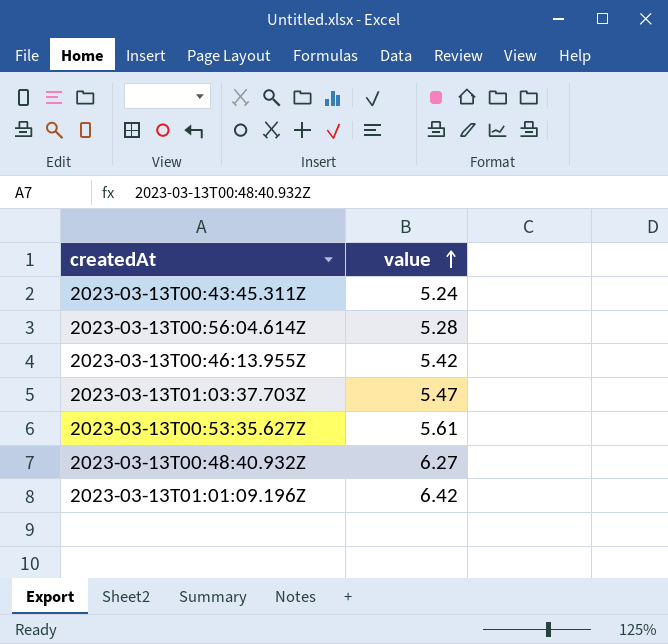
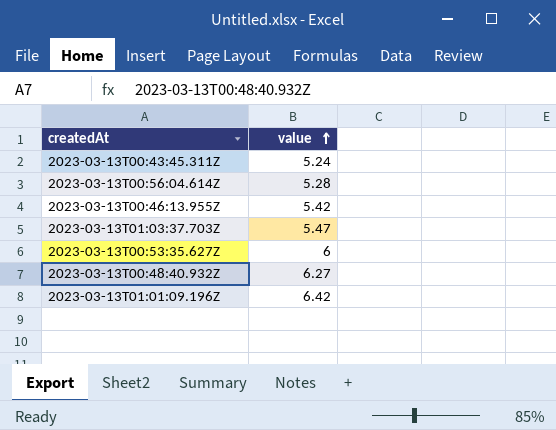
2023-03-13T00:53:35.627Z | value: 5.61 -> 6

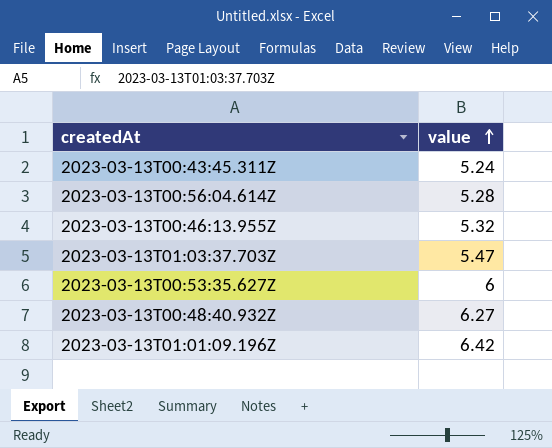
2023-03-13T00:46:13.955Z | value: 5.42 -> 5.32

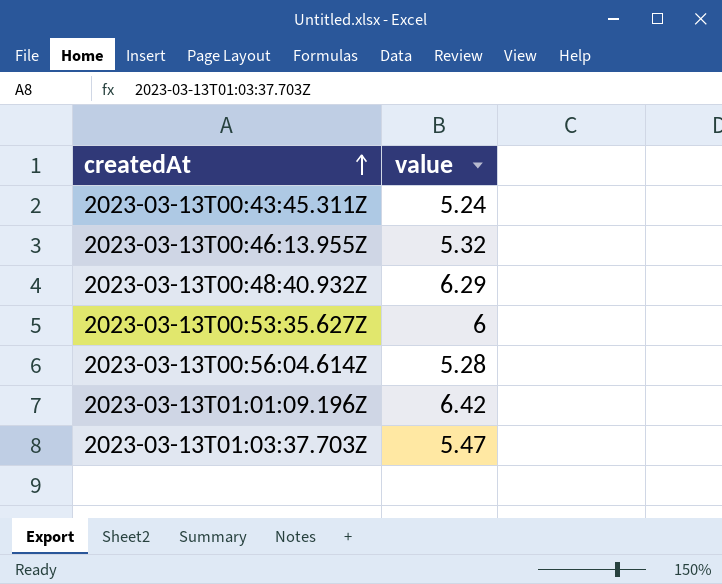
row order: value ascending -> createdAt ascending
2023-03-13T00:48:40.932Z | value: 6.27 -> 6.29

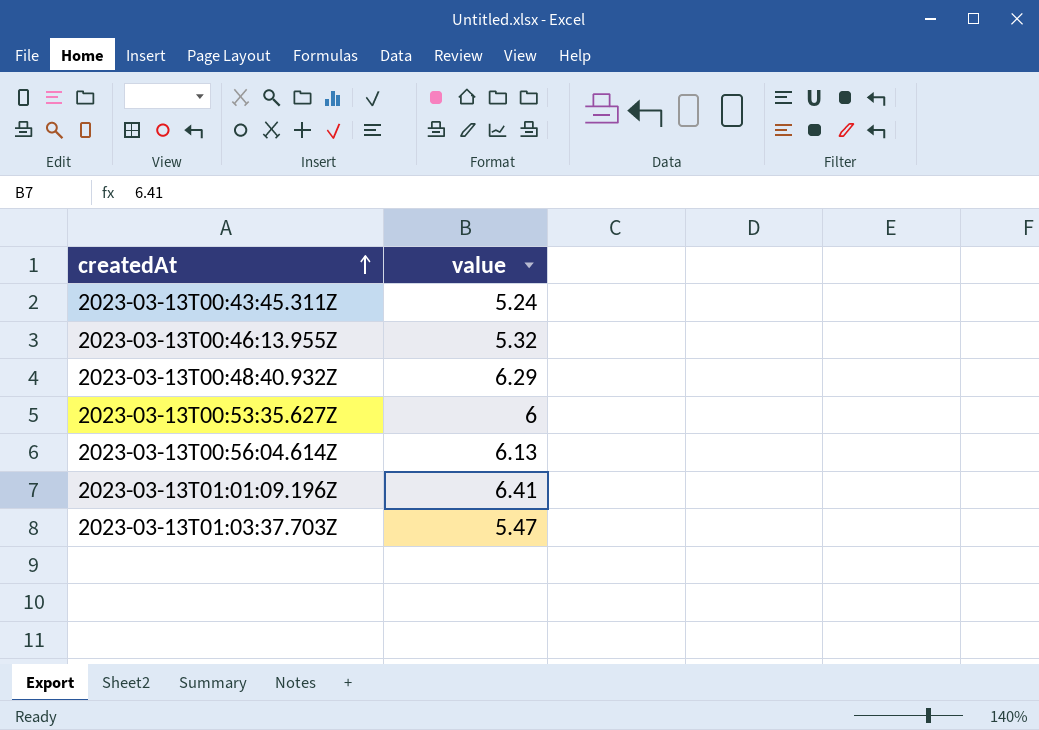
2023-03-13T00:56:04.614Z | value: 5.28 -> 6.13
2023-03-13T01:01:09.196Z | value: 6.42 -> 6.41

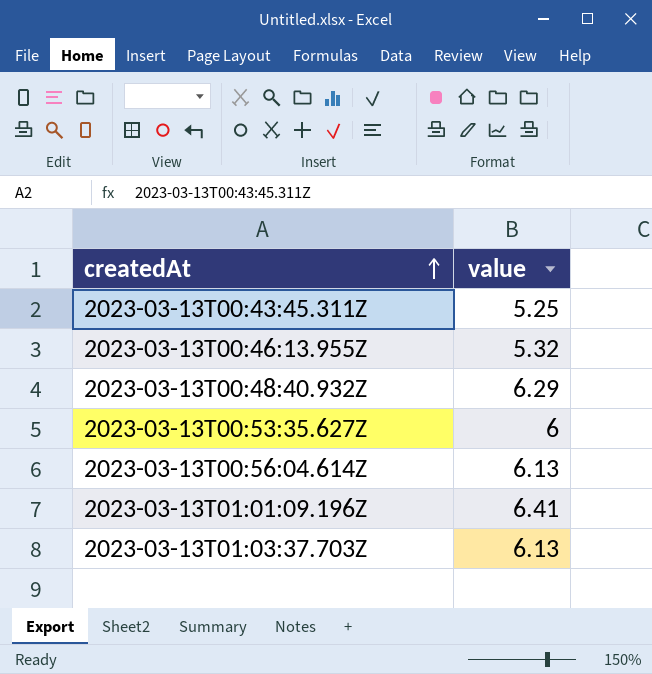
2023-03-13T00:43:45.311Z | value: 5.24 -> 5.25
2023-03-13T01:03:37.703Z | value: 5.47 -> 6.13

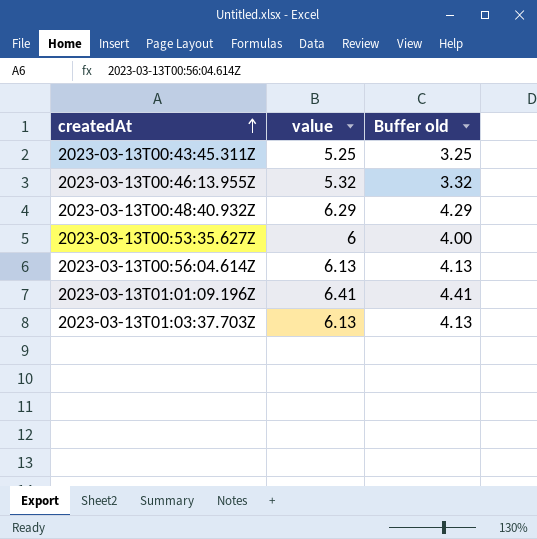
column Buffer old | formula: none -> [value] - 2

